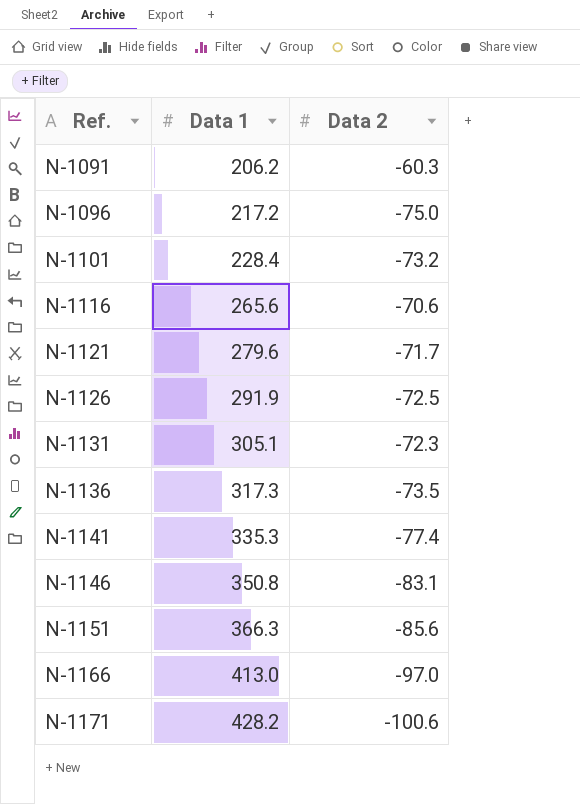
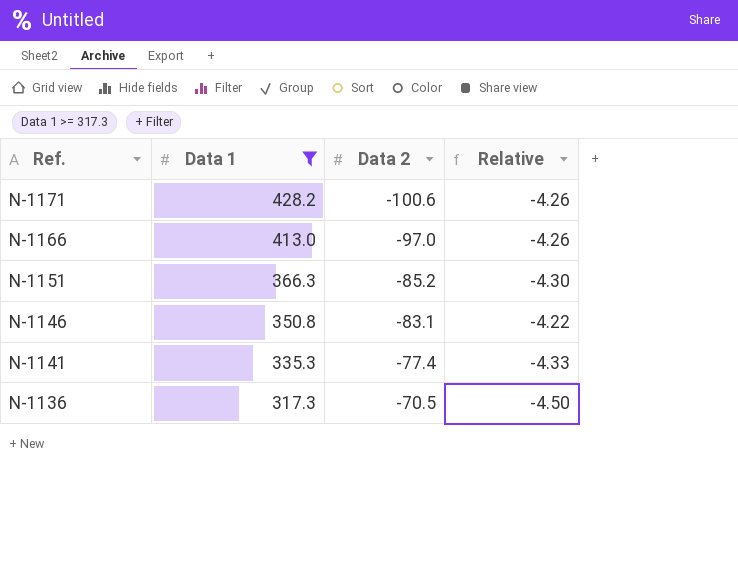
filter: none -> Data 1 >= 317.3
row order: Ref. ascending -> Ref. descending
column Relative | formula: none -> [Data 1] / [Data 2]
N-1151 | Data 2: -85.6 -> -85.2
N-1136 | Data 2: -73.5 -> -70.5

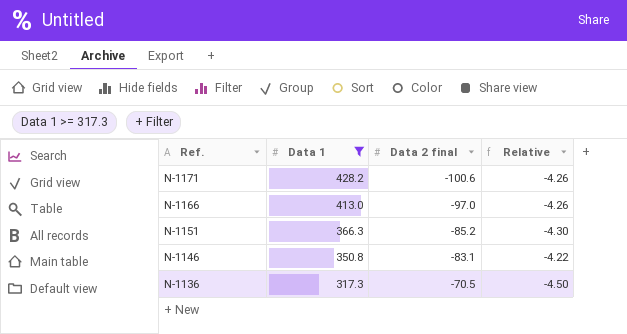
column name: Data 2 -> Data 2 final
row N-1141: 335.3 | -77.4 | -4.33 -> none

